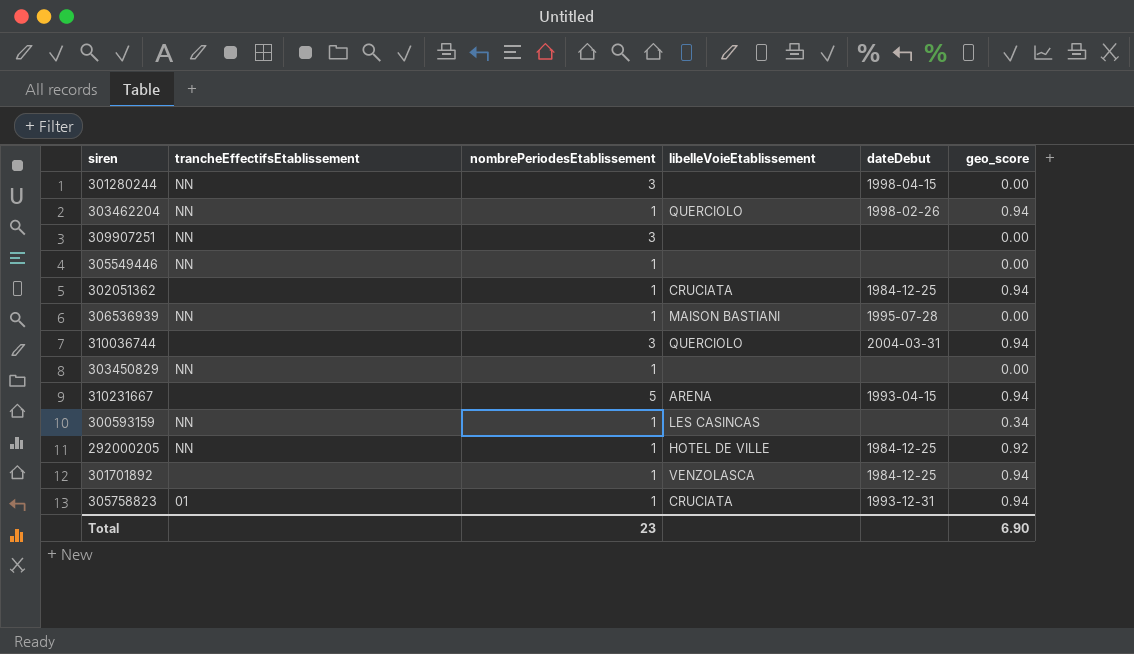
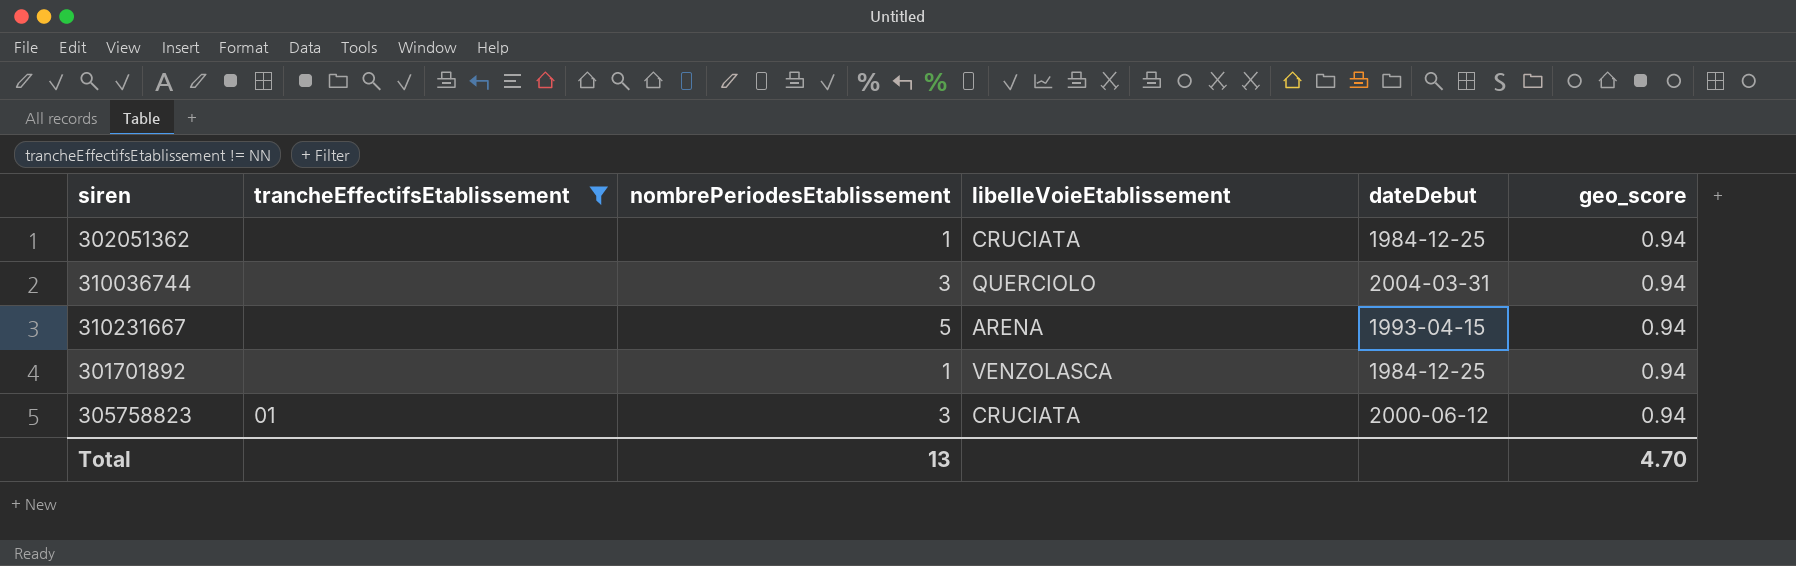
filter: none -> trancheEffectifsEtablissement != NN
305758823 | nombrePeriodesEtablissement: 1 -> 3
305758823 | dateDebut: 1993-12-31 -> 2000-06-12
Total | nombrePeriodesEtablissement: 23 -> 13
Total | geo_score: 6.90 -> 4.70

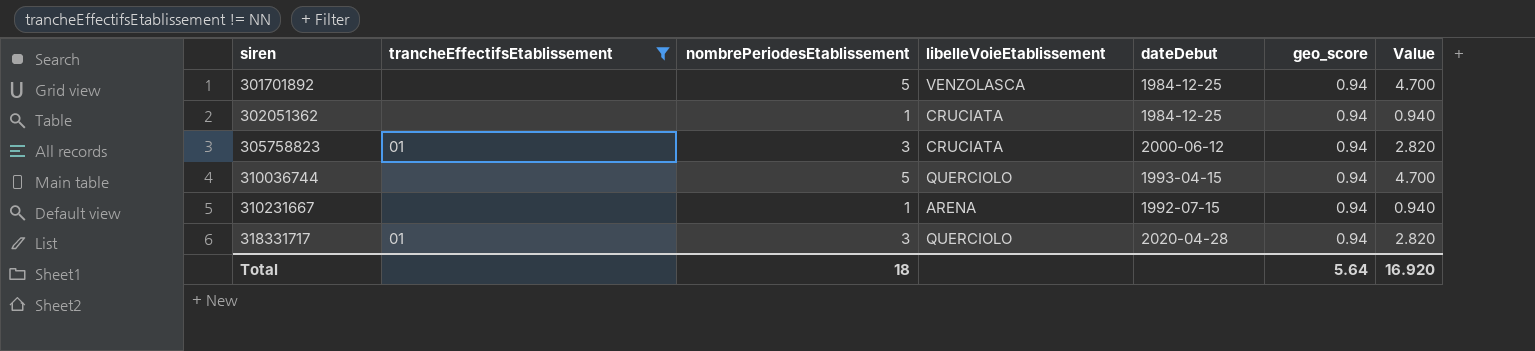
row order: none -> siren ascending
column Value | formula: none -> [nombrePeriodesEtablissement] * [geo_score]
301701892 | nombrePeriodesEtablissement: 1 -> 5
310036744 | nombrePeriodesEtablissement: 3 -> 5
310036744 | dateDebut: 2004-03-31 -> 1993-04-15
310231667 | nombrePeriodesEtablissement: 5 -> 1
310231667 | dateDebut: 1993-04-15 -> 1992-07-15
row 318331717: none -> 01 | 3 | QUERCIOLO | 2020-04-28 | 0.94 | 2.820
Total | nombrePeriodesEtablissement: 13 -> 18
Total | geo_score: 4.70 -> 5.64

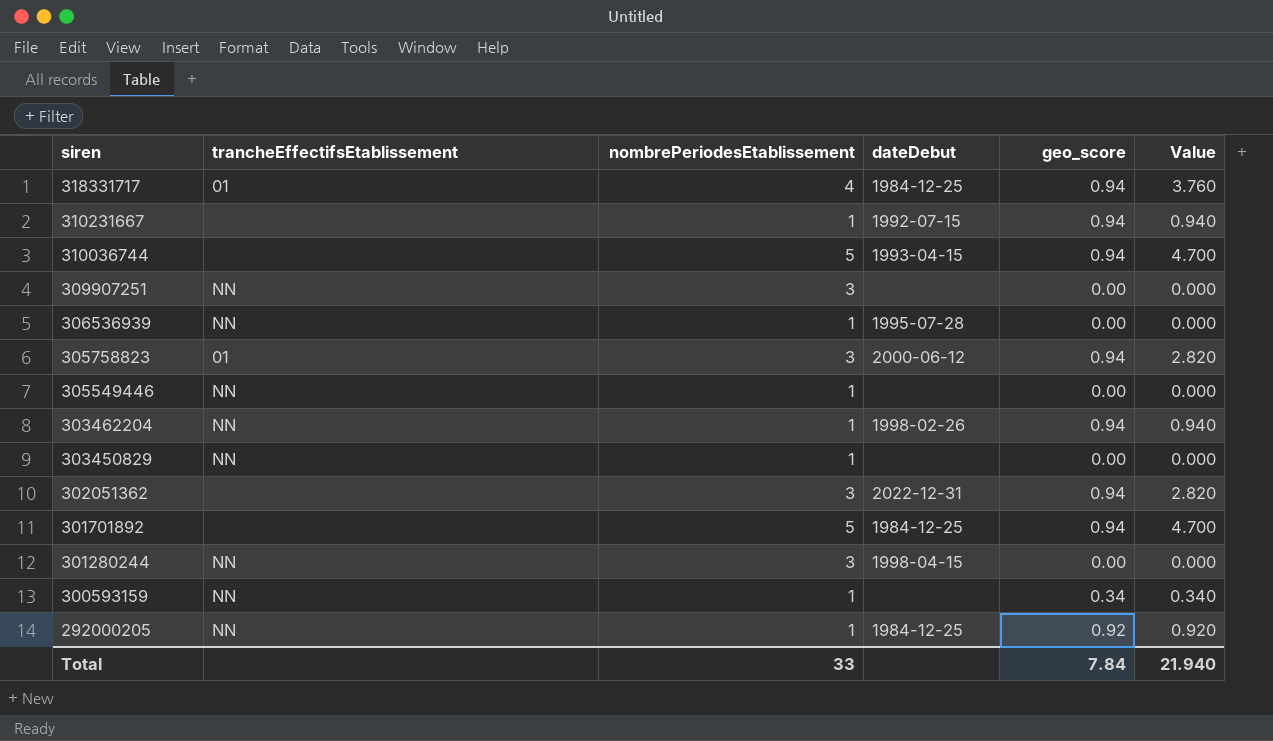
filter: trancheEffectifsEtablissement != NN -> none
row order: siren ascending -> siren descending
column libelleVoieEtablissement | position: 4 -> none
318331717 | nombrePeriodesEtablissement: 3 -> 4
318331717 | dateDebut: 2020-04-28 -> 1984-12-25
318331717 | Value: 2.820 -> 3.760
302051362 | nombrePeriodesEtablissement: 1 -> 3
302051362 | dateDebut: 1984-12-25 -> 2022-12-31
302051362 | Value: 0.940 -> 2.820
Total | nombrePeriodesEtablissement: 18 -> 33
Total | geo_score: 5.64 -> 7.84
Total | Value: 16.920 -> 21.940

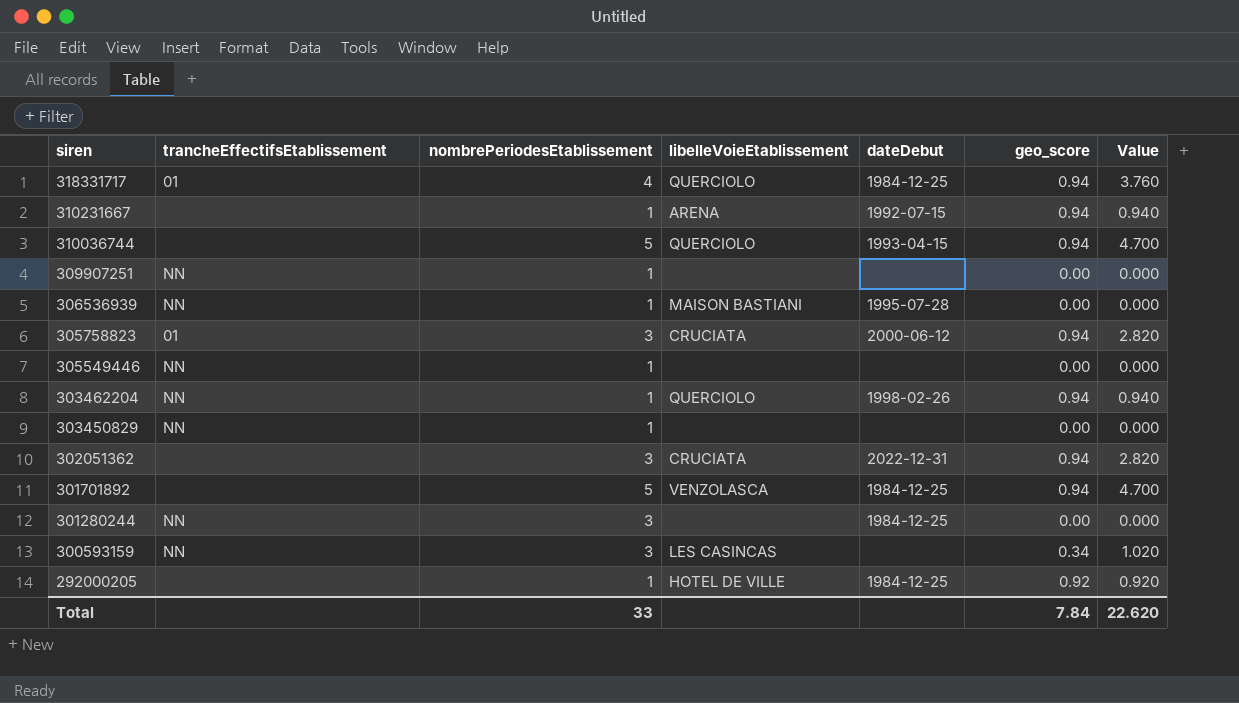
column libelleVoieEtablissement | position: none -> 4
309907251 | nombrePeriodesEtablissement: 3 -> 1
301280244 | dateDebut: 1998-04-15 -> 1984-12-25
300593159 | nombrePeriodesEtablissement: 1 -> 3
300593159 | Value: 0.340 -> 1.020
292000205 | trancheEffectifsEtablissement: NN -> none
Total | Value: 21.940 -> 22.620

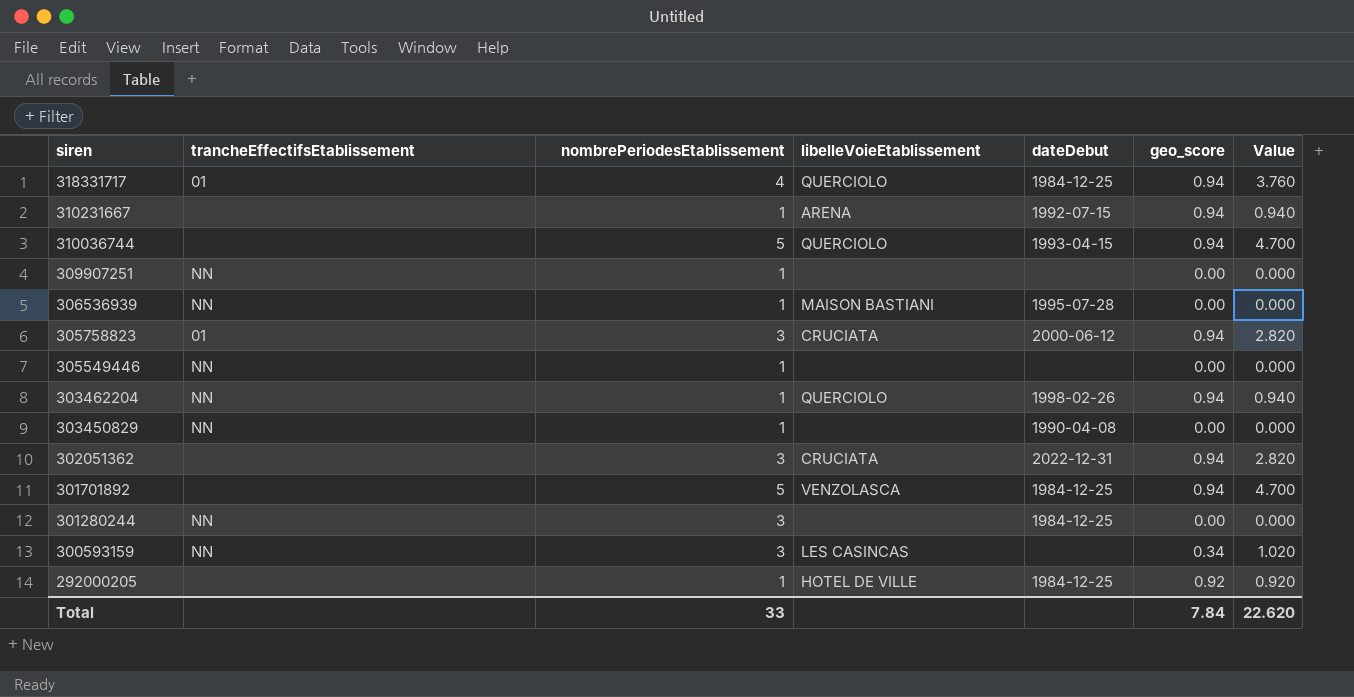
303450829 | dateDebut: none -> 1990-04-08

